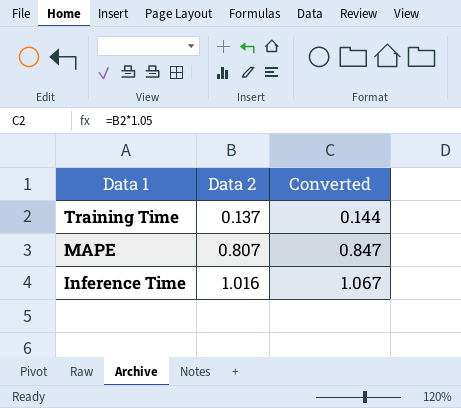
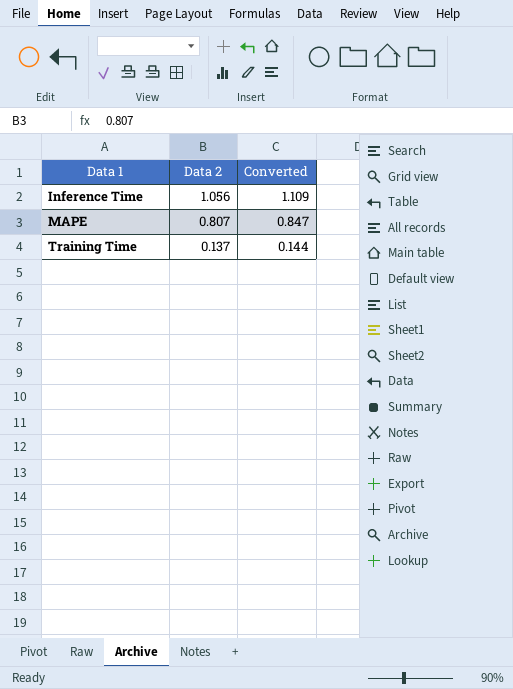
row order: Data 1 descending -> Data 1 ascending
Inference Time | Data 2: 1.016 -> 1.056
Inference Time | Converted: 1.067 -> 1.109

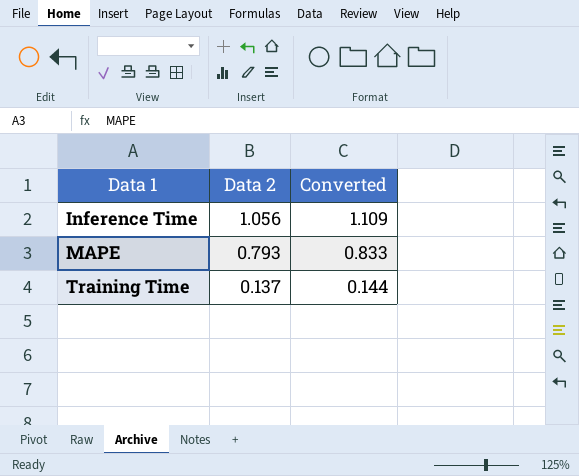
MAPE | Data 2: 0.807 -> 0.793
MAPE | Converted: 0.847 -> 0.833

